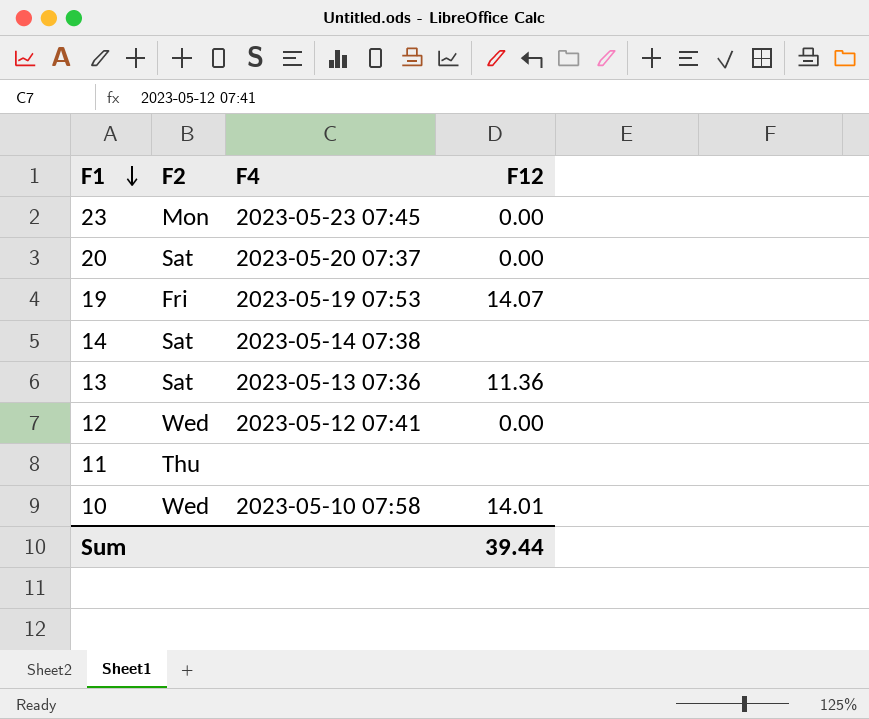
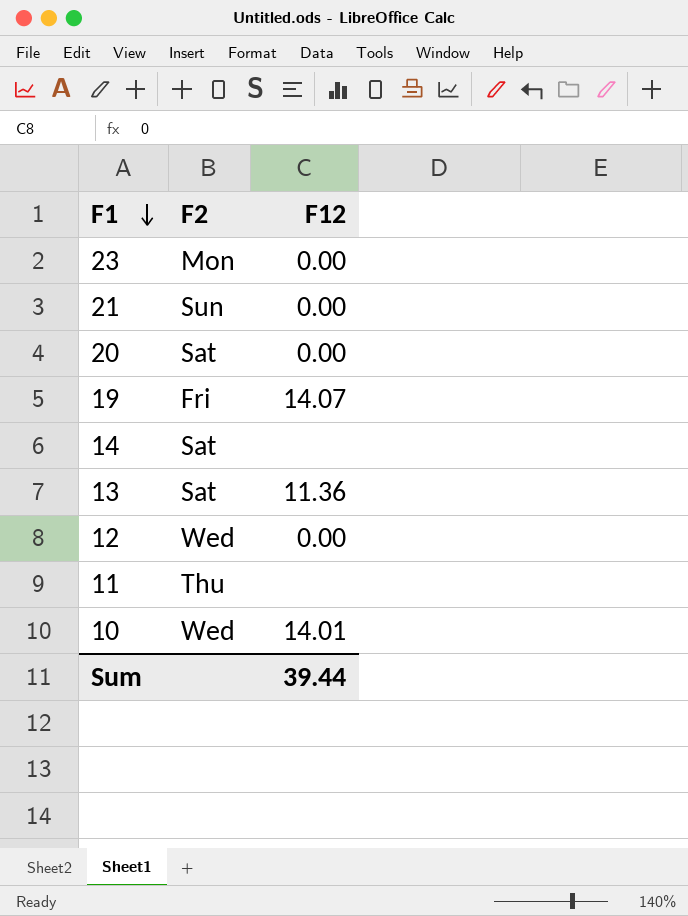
column F4 | position: 3 -> none
row 21: none -> Sun | 0.00

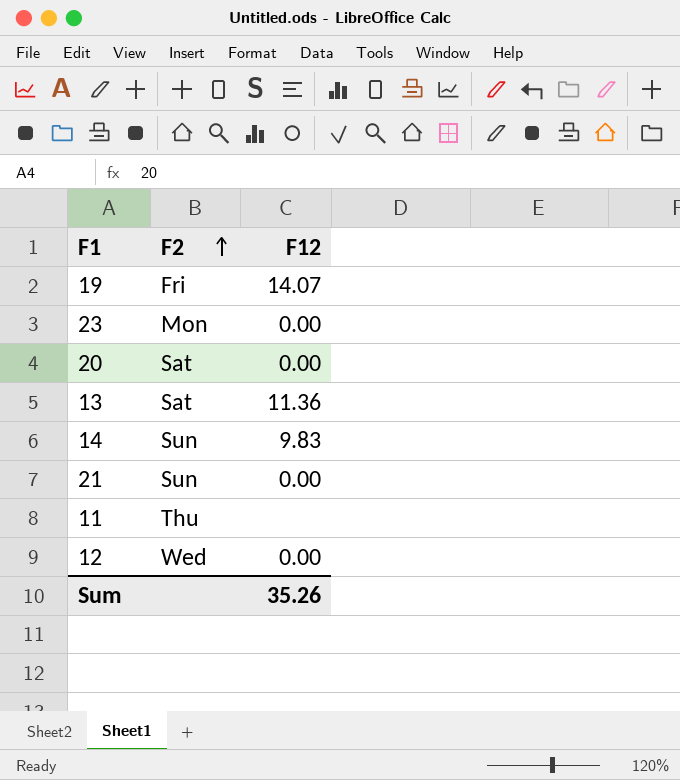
row order: F1 descending -> F2 ascending
row 10: Wed | 14.01 -> none
14 | F2: Sat -> Sun
14 | F12: none -> 9.83
Sum | F12: 39.44 -> 35.26

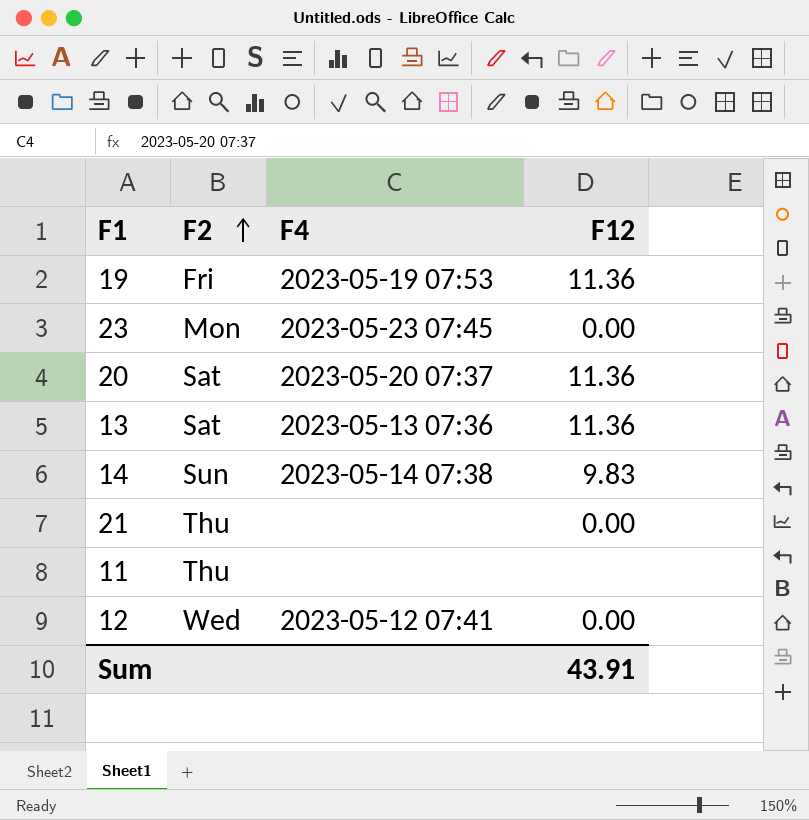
column F4 | position: none -> 3
19 | F12: 14.07 -> 11.36
20 | F12: 0.00 -> 11.36
21 | F2: Sun -> Thu
Sum | F12: 35.26 -> 43.91

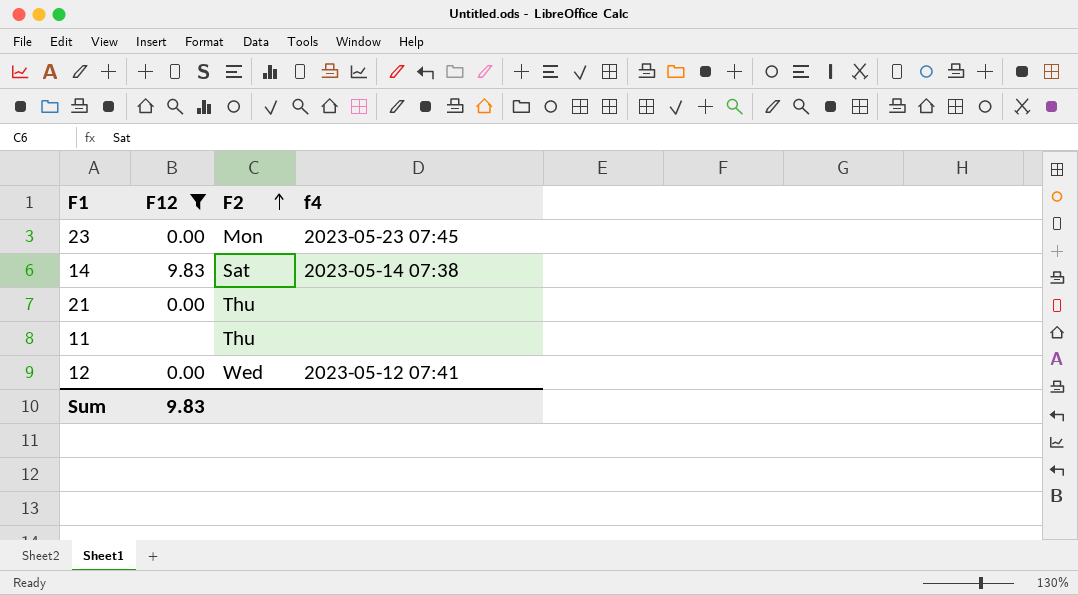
filter: none -> F12 != 11.36
column F12 | position: 4 -> 2
column name: F4 -> f4
14 | F2: Sun -> Sat
Sum | F12: 43.91 -> 9.83

